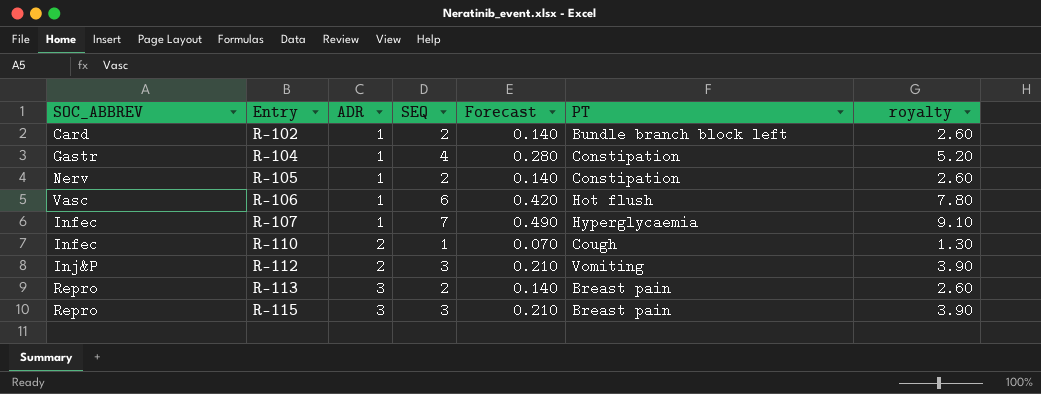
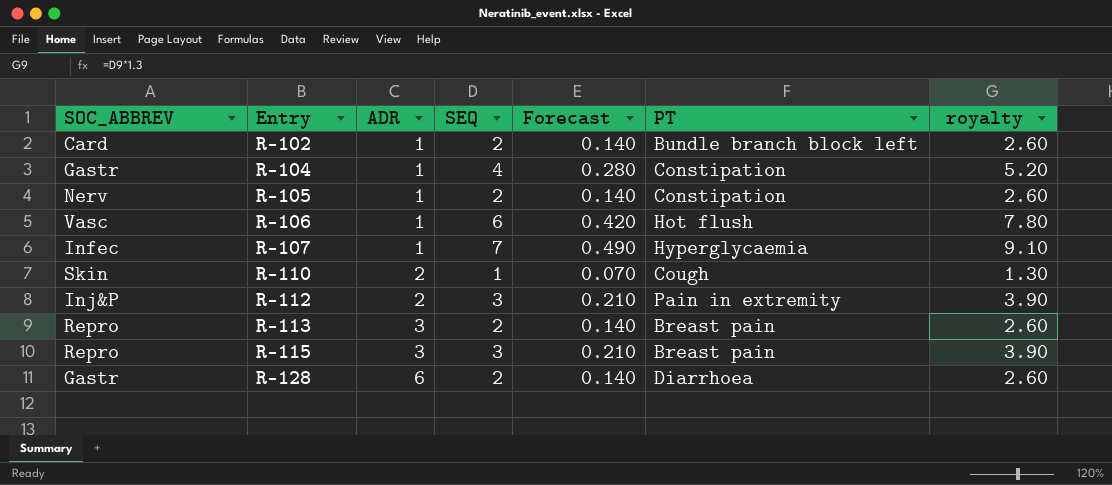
R-110 | SOC_ABBREV: Infec -> Skin
R-112 | PT: Vomiting -> Pain in extremity
row R-128: none -> Gastr | 6 | 2 | 0.140 | Diarrhoea | 2.60

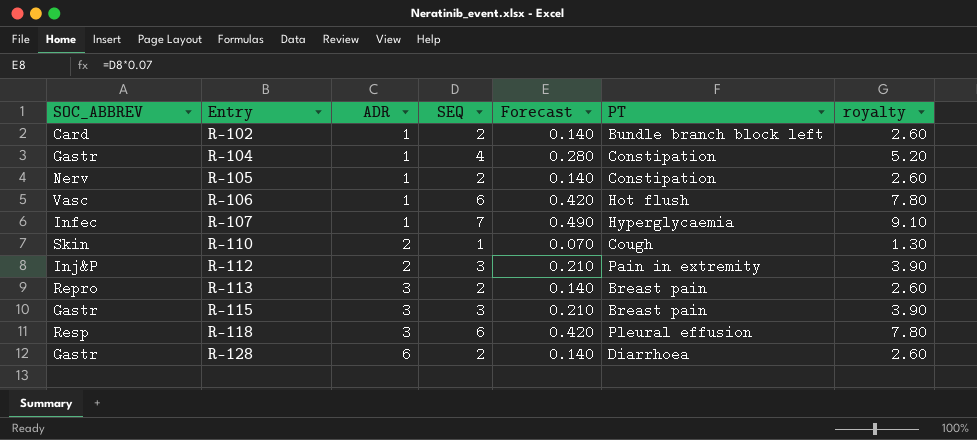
R-115 | SOC_ABBREV: Repro -> Gastr
row R-118: none -> Resp | 3 | 6 | 0.420 | Pleural effusion | 7.80

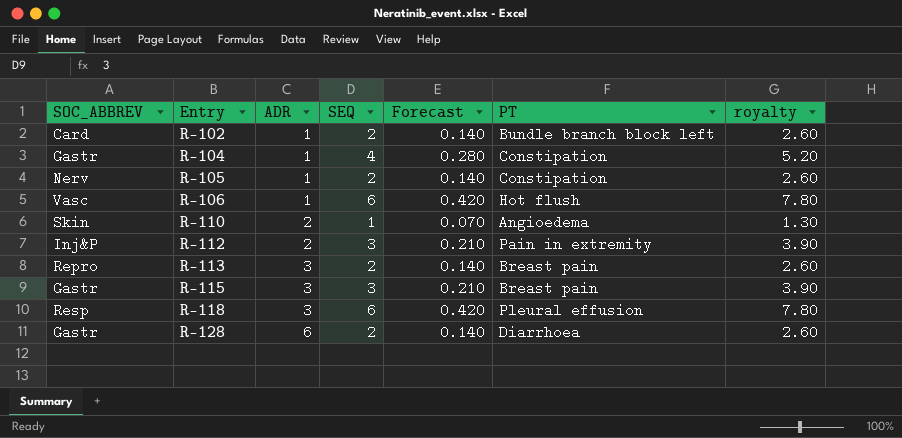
row R-107: Infec | 1 | 7 | 0.490 | Hyperglycaemia | 9.10 -> none
R-110 | PT: Cough -> Angioedema

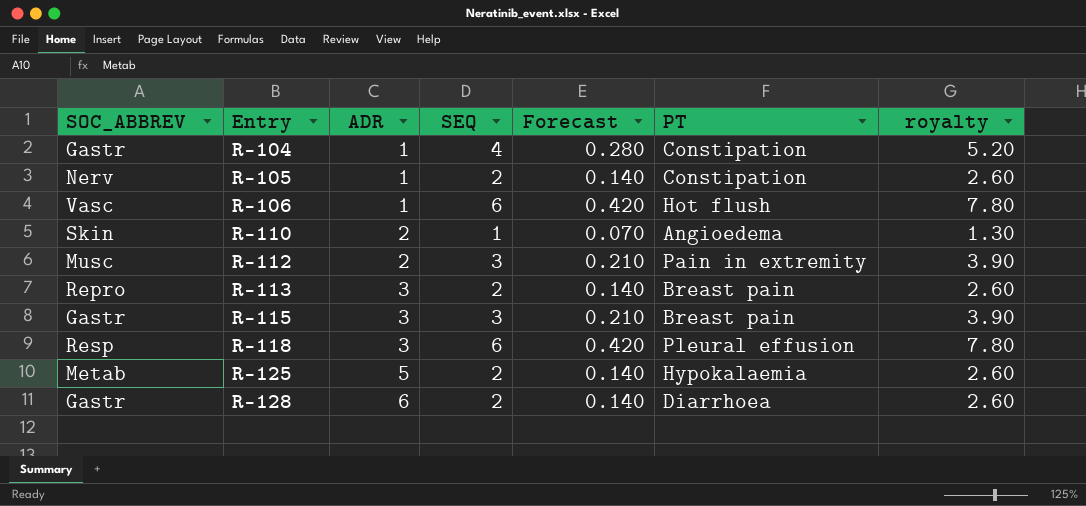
row R-102: Card | 1 | 2 | 0.140 | Bundle branch block left | 2.60 -> none
R-112 | SOC_ABBREV: Inj&P -> Musc
row R-125: none -> Metab | 5 | 2 | 0.140 | Hypokalaemia | 2.60

